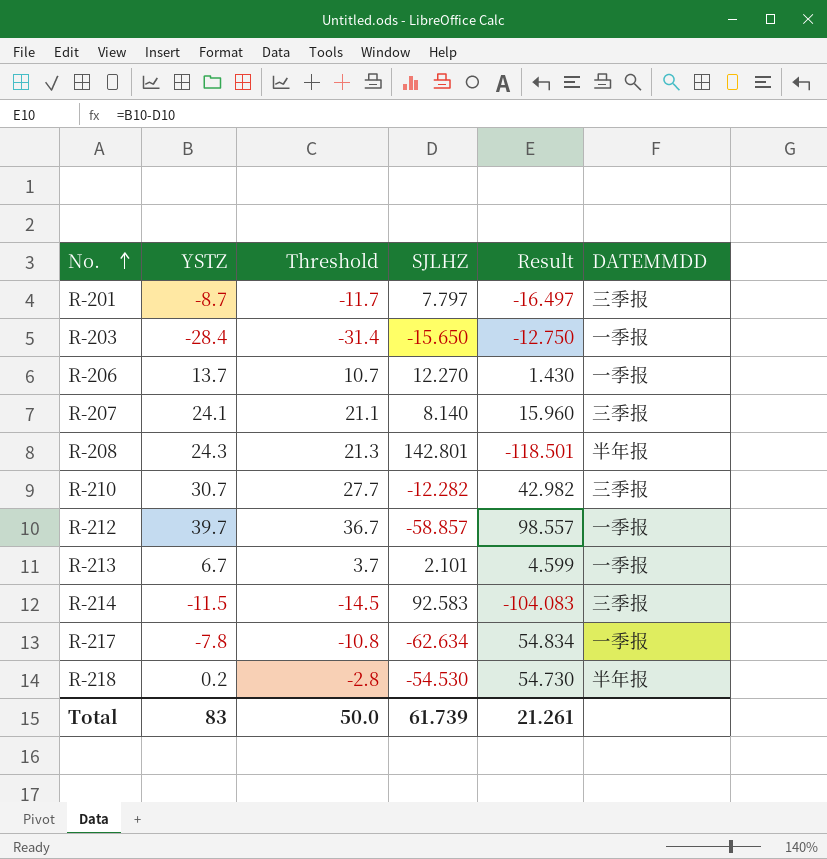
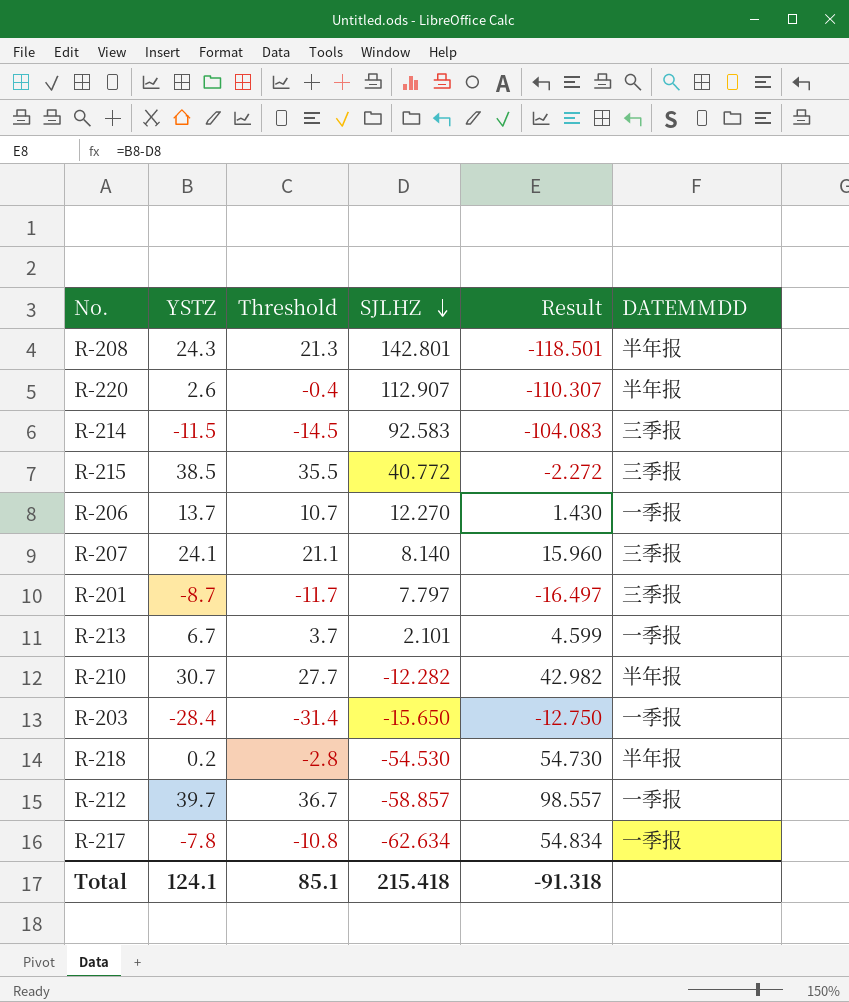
row order: No. ascending -> SJLHZ descending
row R-220: none -> 2.6 | -0.4 | 112.907 | -110.307 | 半年报
row R-215: none -> 38.5 | 35.5 | 40.772 | -2.272 | 三季报
R-210 | DATEMMDD: 三季报 -> 半年报
Total | YSTZ: 83 -> 124.1
Total | Threshold: 50.0 -> 85.1
Total | SJLHZ: 61.739 -> 215.418
Total | Result: 21.261 -> -91.318

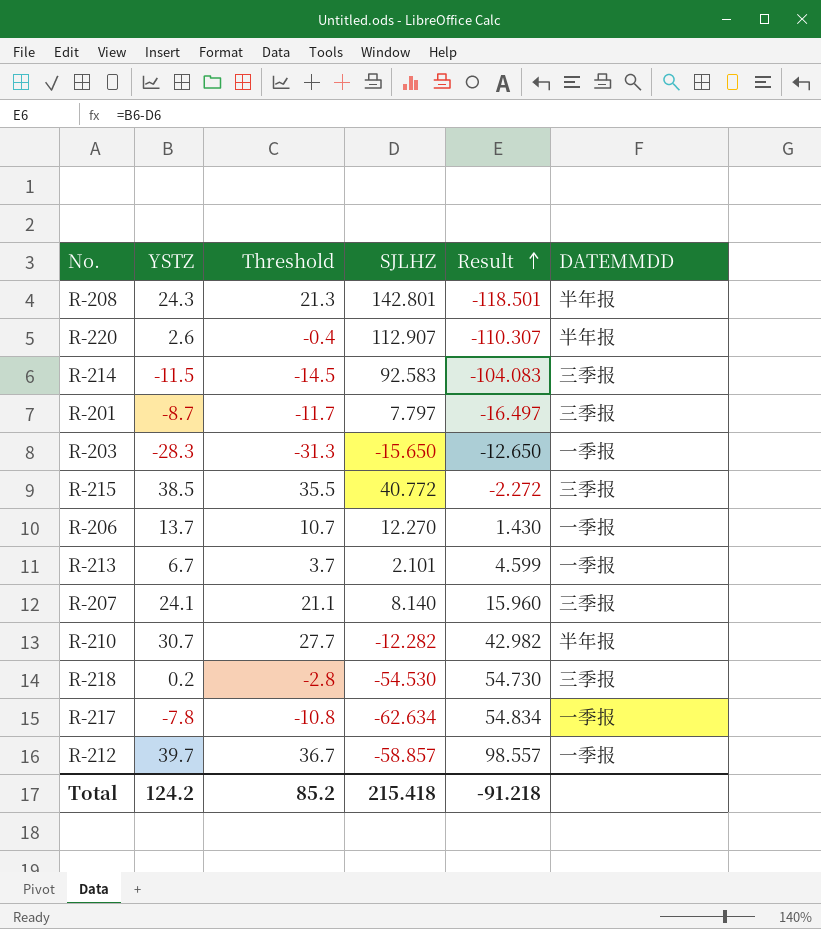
row order: SJLHZ descending -> Result ascending
R-203 | YSTZ: -28.4 -> -28.3
R-203 | Threshold: -31.4 -> -31.3
R-203 | Result: -12.750 -> -12.650
R-218 | DATEMMDD: 半年报 -> 三季报
Total | YSTZ: 124.1 -> 124.2
Total | Threshold: 85.1 -> 85.2
Total | Result: -91.318 -> -91.218

